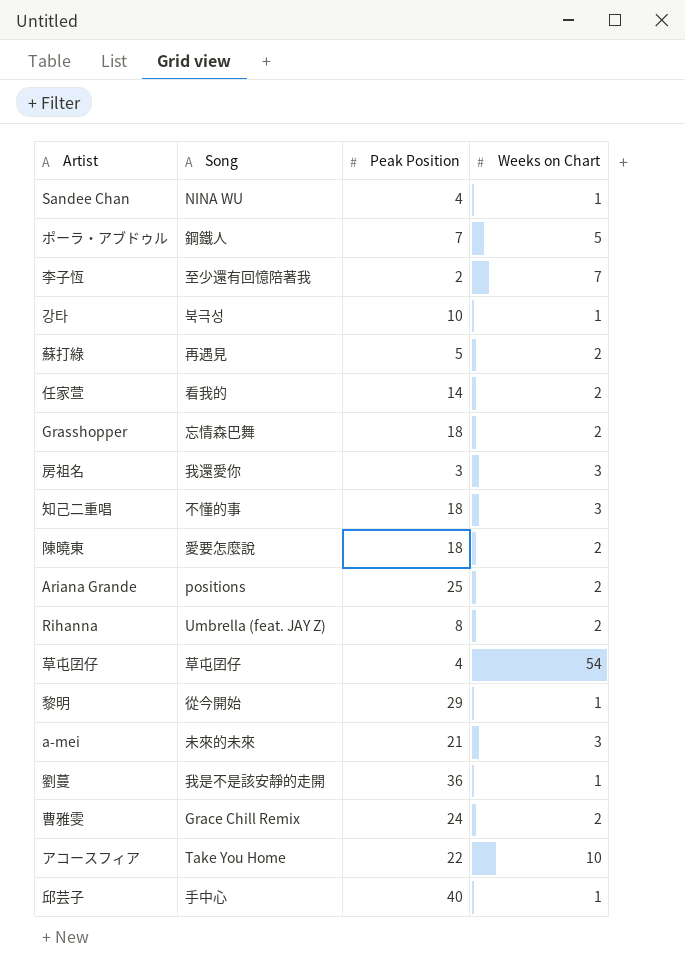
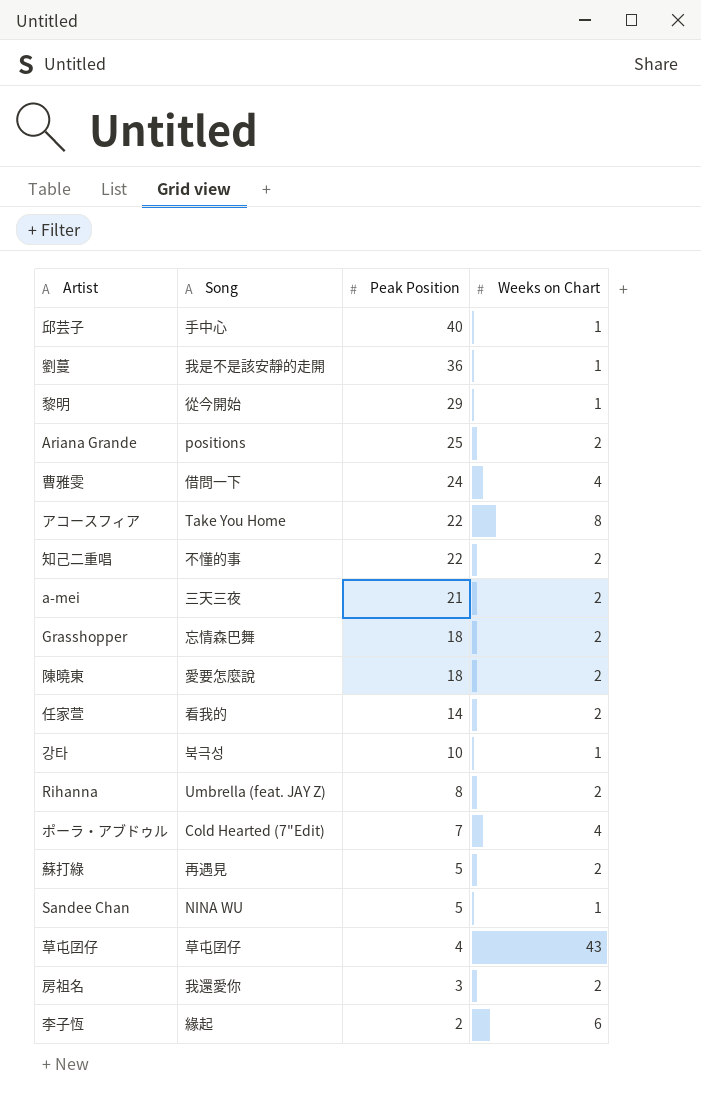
row order: none -> Peak Position descending
曹雅雯 | Song: Grace Chill Remix -> 借問一下
曹雅雯 | Weeks on Chart: 2 -> 4
アコースフィア | Weeks on Chart: 10 -> 8
知己二重唱 | Peak Position: 18 -> 22
知己二重唱 | Weeks on Chart: 3 -> 2
a-mei | Song: 未來的未來 -> 三天三夜
a-mei | Weeks on Chart: 3 -> 2
ポーラ・アブドゥル | Song: 鋼鐵人 -> Cold Hearted (7"Edit)
ポーラ・アブドゥル | Weeks on Chart: 5 -> 4
Sandee Chan | Peak Position: 4 -> 5
草屯囝仔 | Weeks on Chart: 54 -> 43
房祖名 | Weeks on Chart: 3 -> 2
李子恆 | Song: 至少還有回憶陪著我 -> 緣起
李子恆 | Weeks on Chart: 7 -> 6

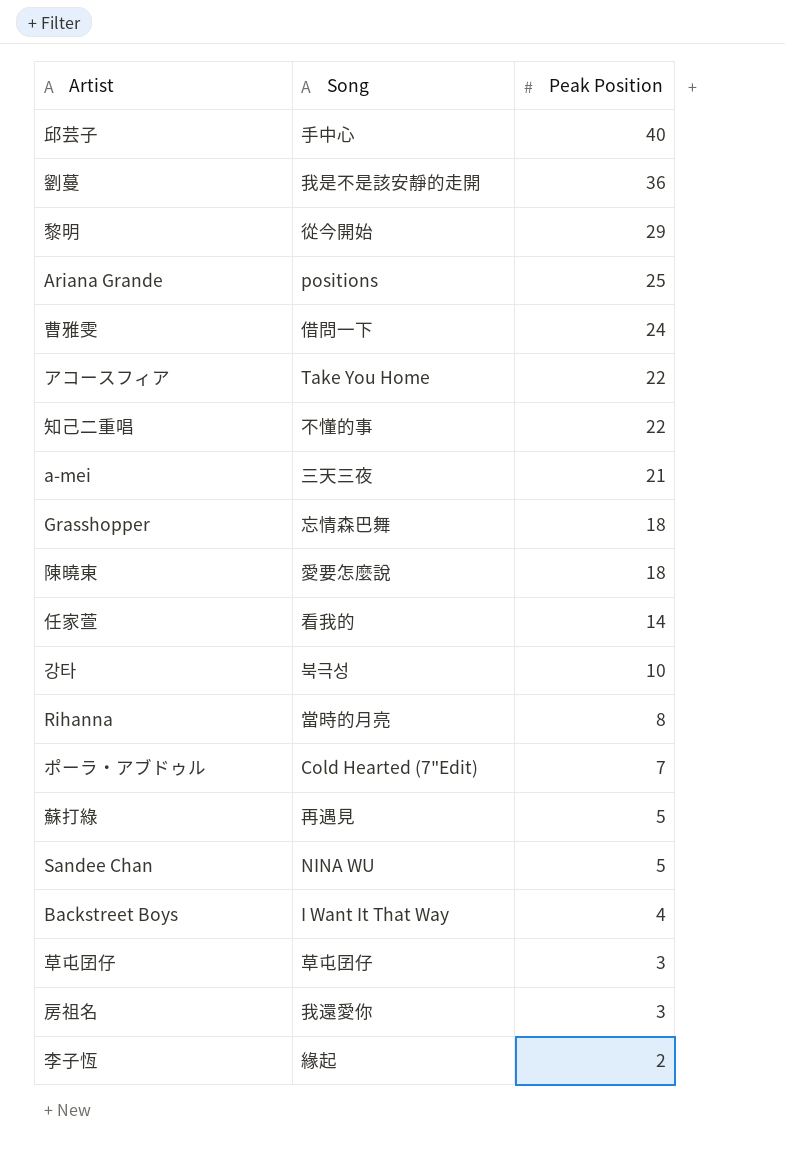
column Weeks on Chart | position: 4 -> none
Rihanna | Song: Umbrella (feat. JAY Z) -> 當時的月亮
row Backstreet Boys: none -> I Want It That Way | 4
草屯囝仔 | Peak Position: 4 -> 3

